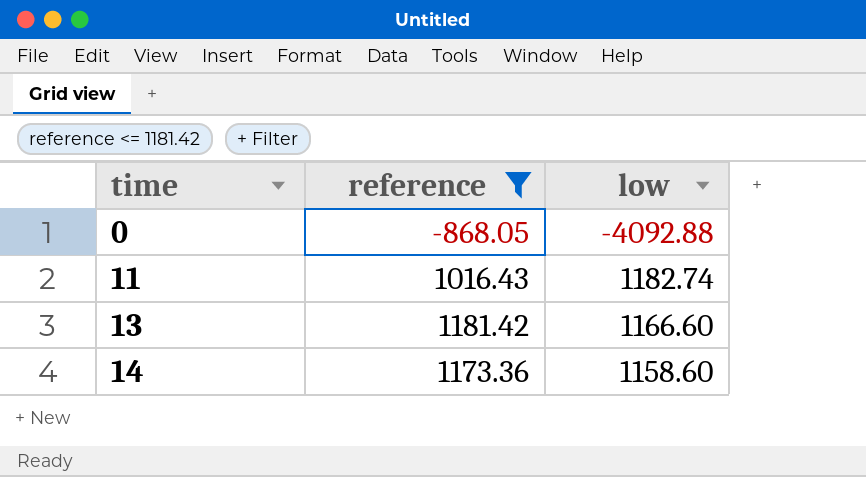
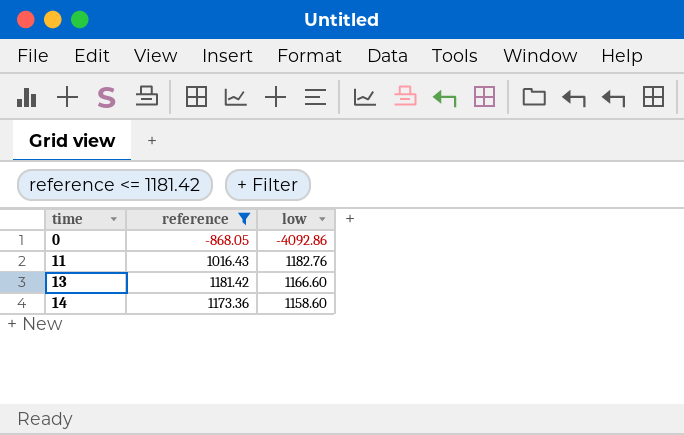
0 | low: -4092.88 -> -4092.86
11 | low: 1182.74 -> 1182.76

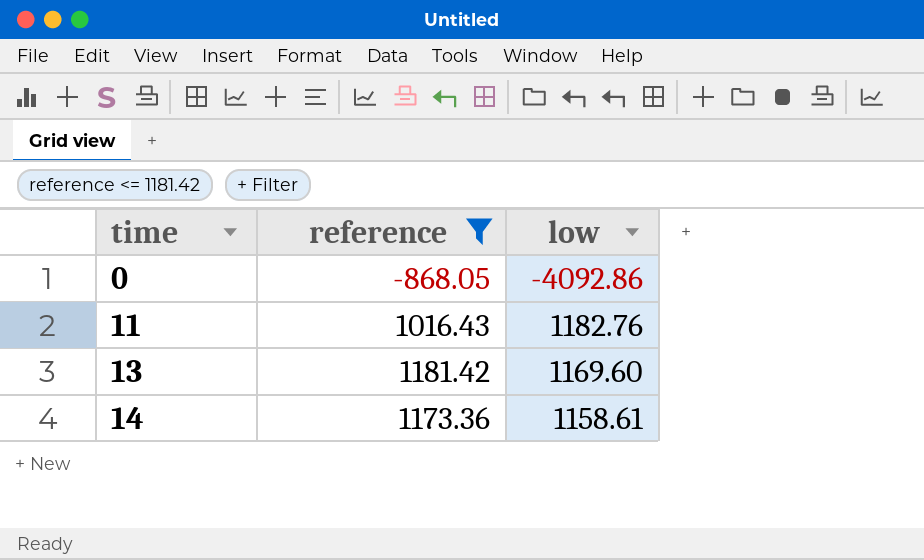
13 | low: 1166.60 -> 1169.60
14 | low: 1158.60 -> 1158.61

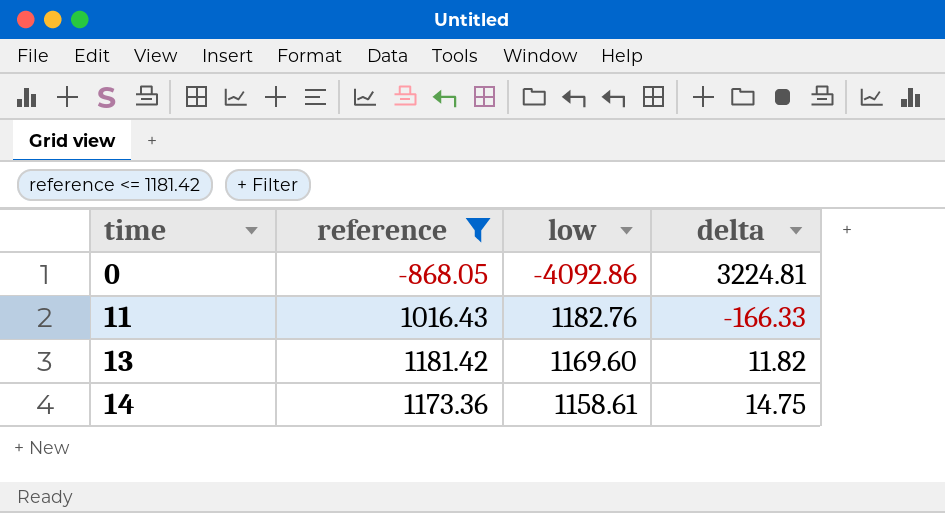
column delta | formula: none -> [reference] - [low]

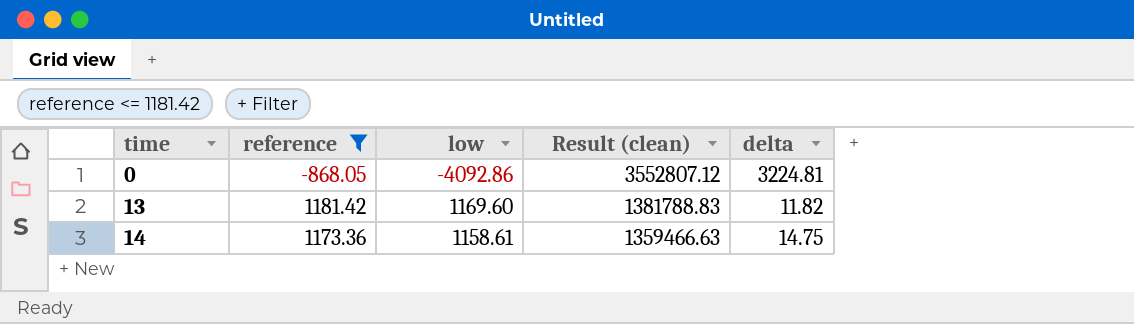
column Result (clean) | formula: none -> [reference] * [low]
row 11: 1016.43 | 1182.76 | -166.33 -> none

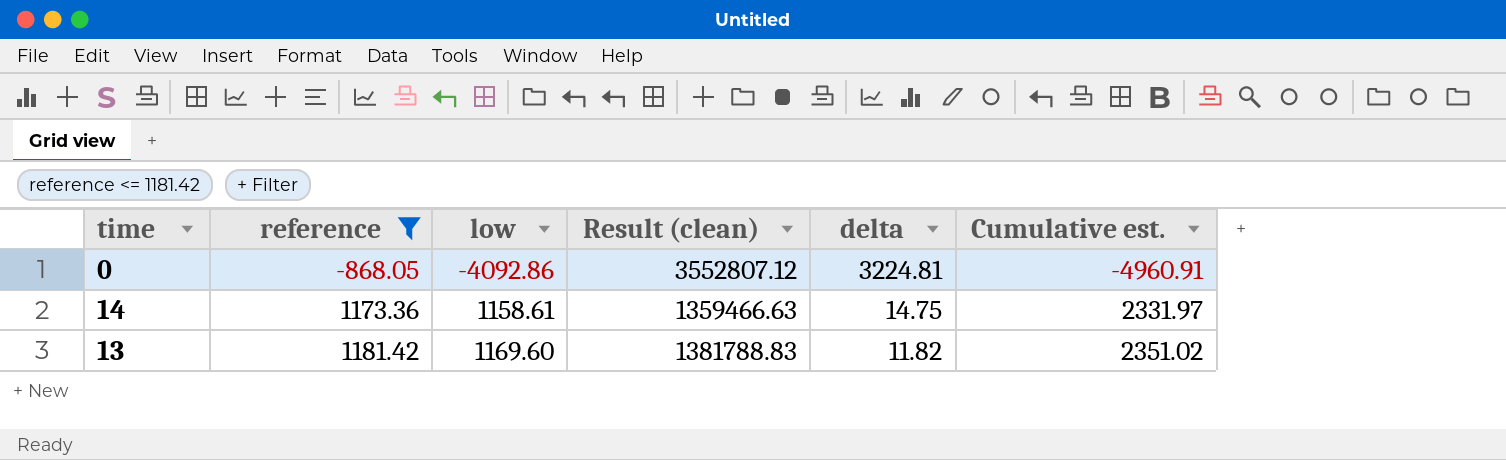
row order: time ascending -> reference ascending
column Cumulative est. | formula: none -> [reference] + [low]

